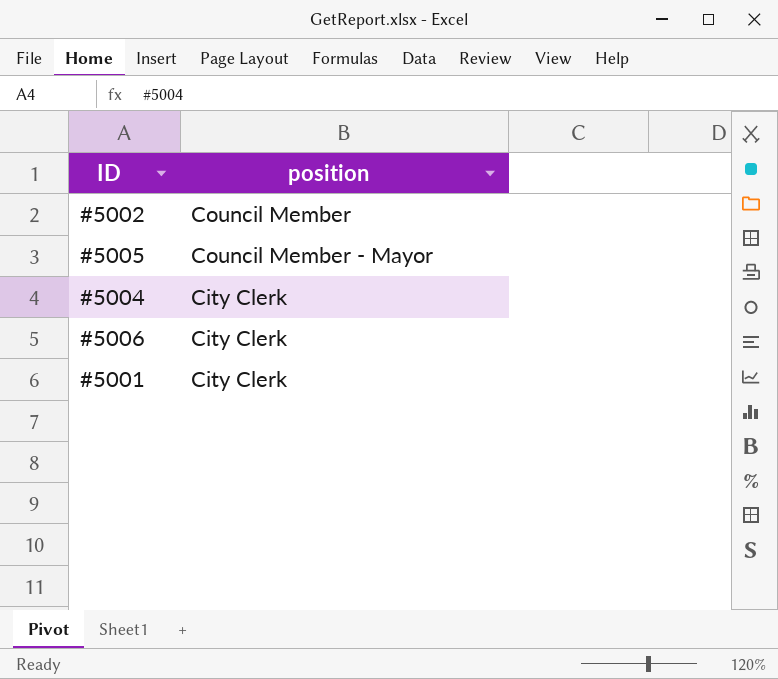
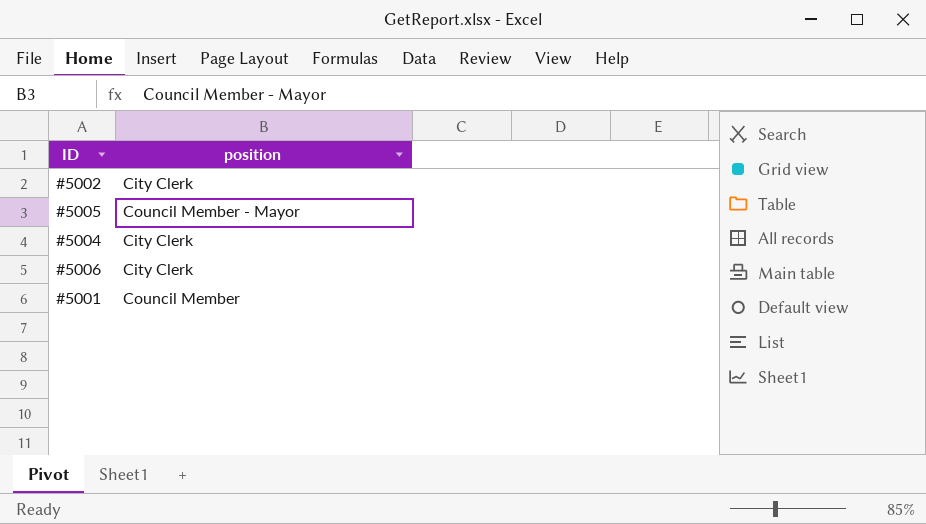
#5002 | position: Council Member -> City Clerk
#5001 | position: City Clerk -> Council Member

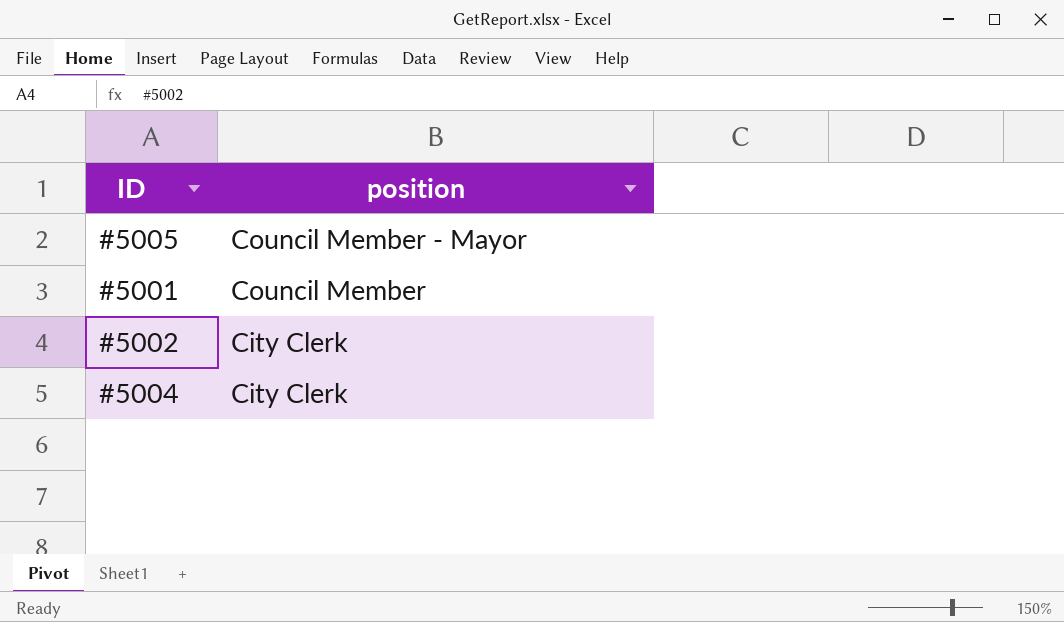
row order: none -> position descending
row #5006: City Clerk -> none

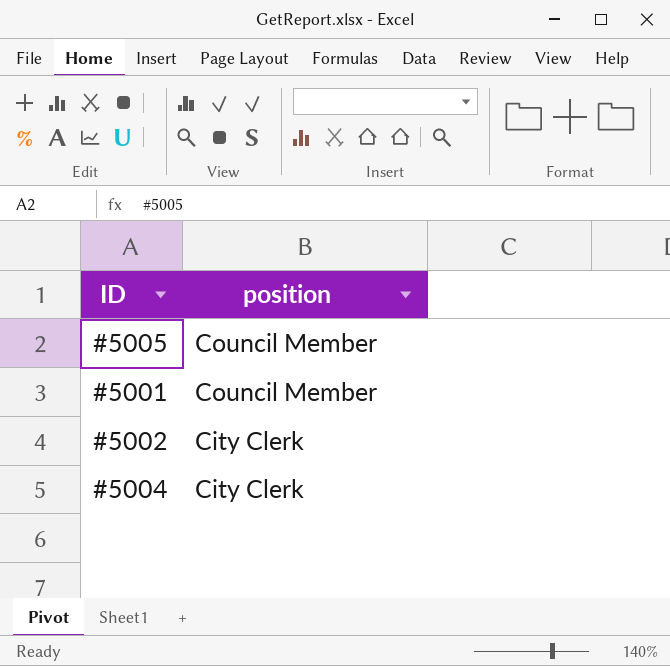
#5005 | position: Council Member - Mayor -> Council Member

